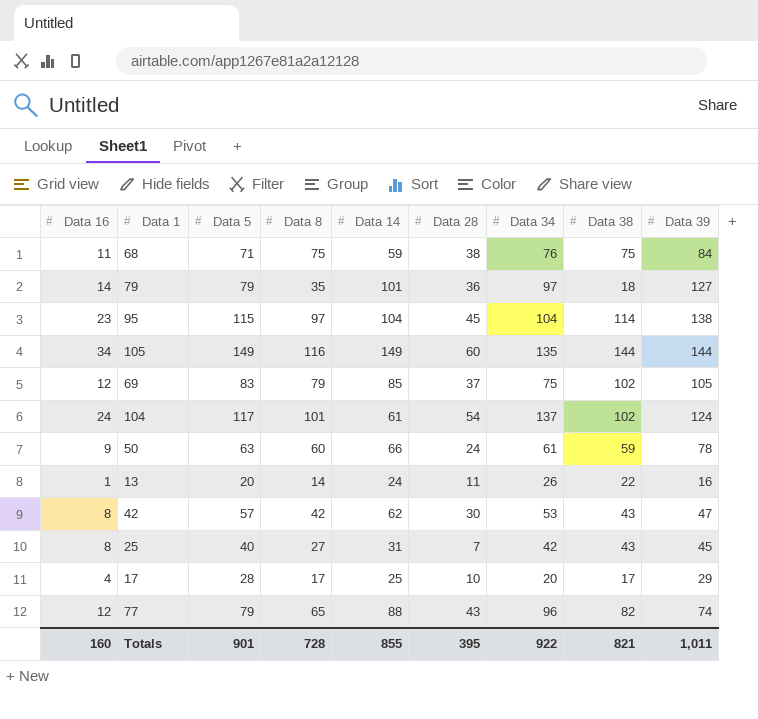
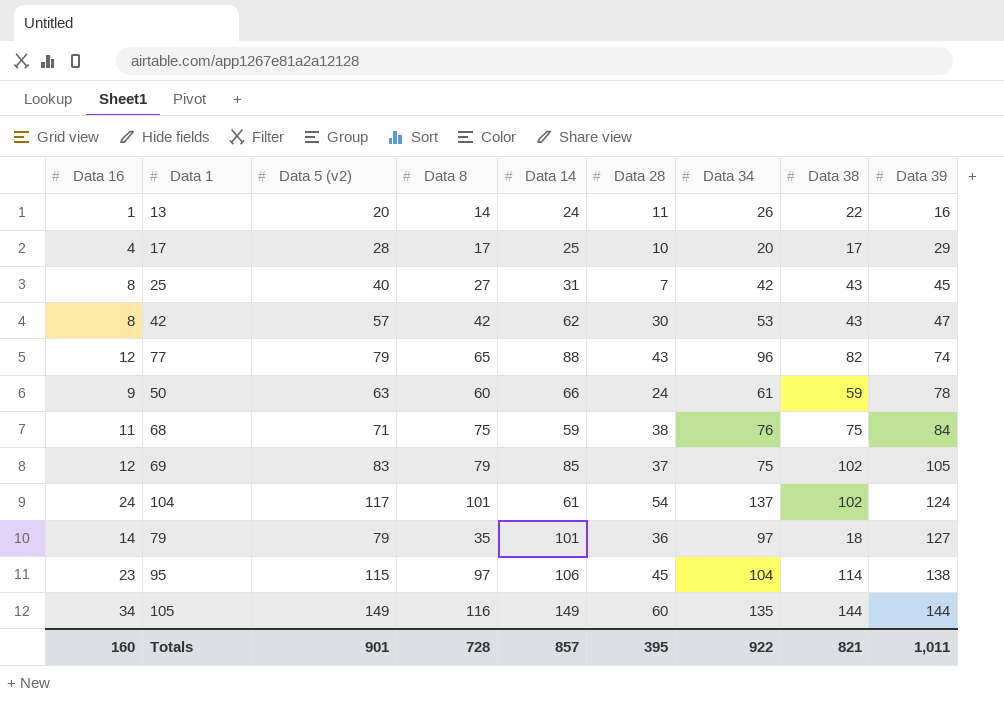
row order: none -> Data 39 ascending
column name: Data 5 -> Data 5 (v2)
95 | Data 14: 104 -> 106
Totals | Data 14: 855 -> 857

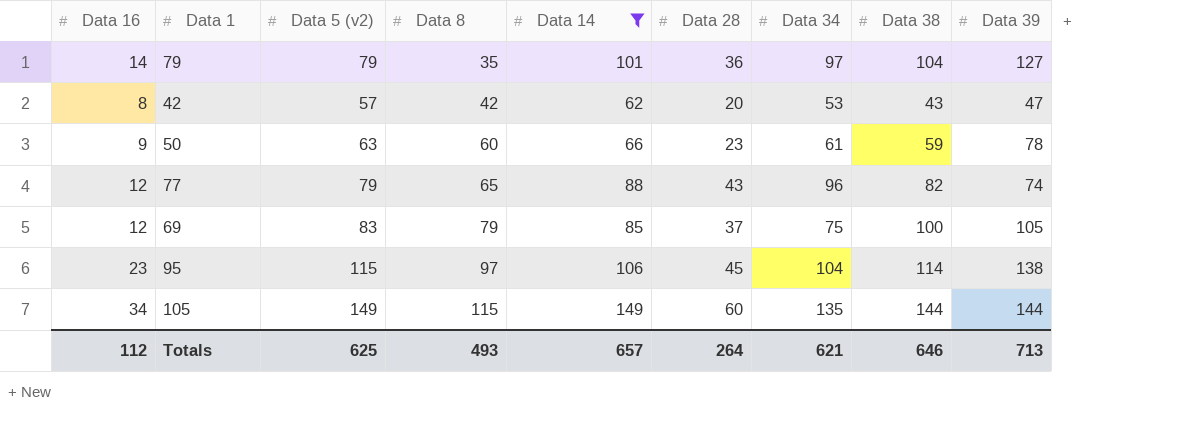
filter: none -> Data 14 >= 62
row order: Data 39 ascending -> Data 8 ascending
79 | Data 38: 18 -> 104
42 | Data 28: 30 -> 20
50 | Data 28: 24 -> 23
69 | Data 38: 102 -> 100
105 | Data 8: 116 -> 115
Totals | Data 16: 160 -> 112
Totals | Data 5 (v2): 901 -> 625
Totals | Data 8: 728 -> 493
Totals | Data 14: 857 -> 657
Totals | Data 28: 395 -> 264
Totals | Data 34: 922 -> 621
Totals | Data 38: 821 -> 646
Totals | Data 39: 1,011 -> 713

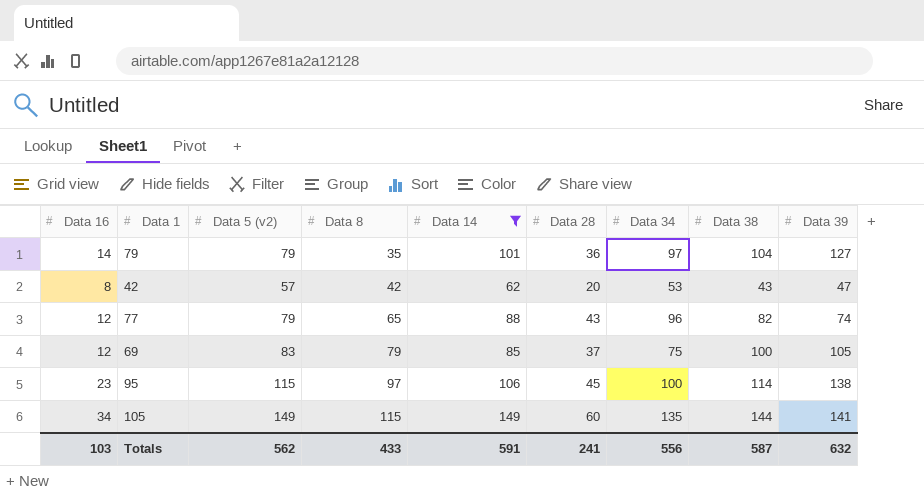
row 50: 9 | 63 | 60 | 66 | 23 | 61 | 59 | 78 -> none
95 | Data 34: 104 -> 100
105 | Data 39: 144 -> 141
Totals | Data 16: 112 -> 103
Totals | Data 5 (v2): 625 -> 562
Totals | Data 8: 493 -> 433
Totals | Data 14: 657 -> 591
Totals | Data 28: 264 -> 241
Totals | Data 34: 621 -> 556
Totals | Data 38: 646 -> 587
Totals | Data 39: 713 -> 632

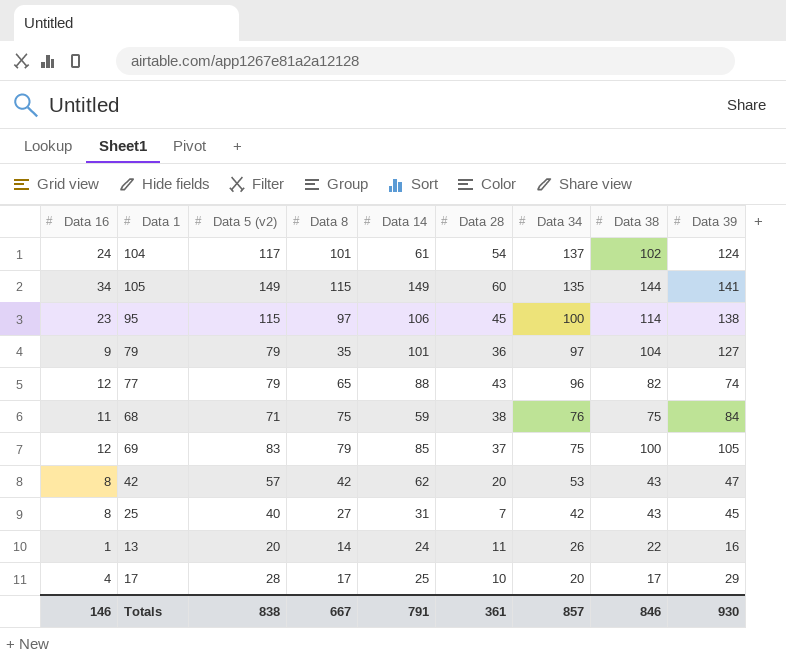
filter: Data 14 >= 62 -> none
row order: Data 8 ascending -> Data 34 descending
79 | Data 16: 14 -> 9
Totals | Data 16: 103 -> 146
Totals | Data 5 (v2): 562 -> 838
Totals | Data 8: 433 -> 667
Totals | Data 14: 591 -> 791
Totals | Data 28: 241 -> 361
Totals | Data 34: 556 -> 857
Totals | Data 38: 587 -> 846
Totals | Data 39: 632 -> 930

